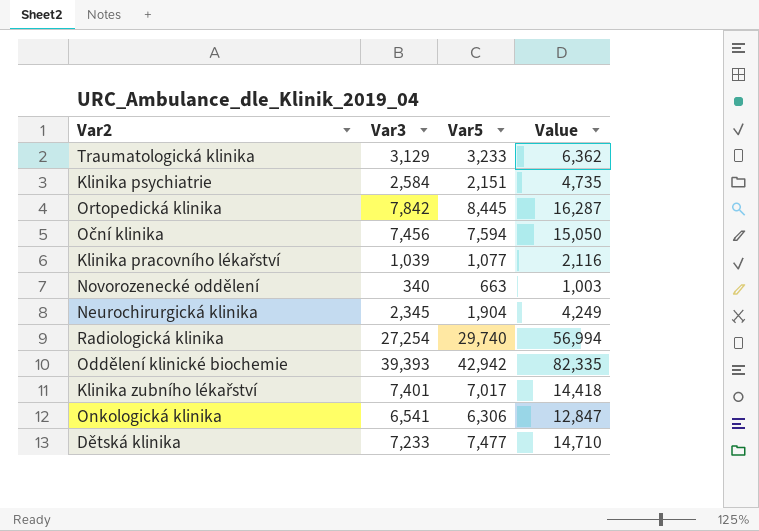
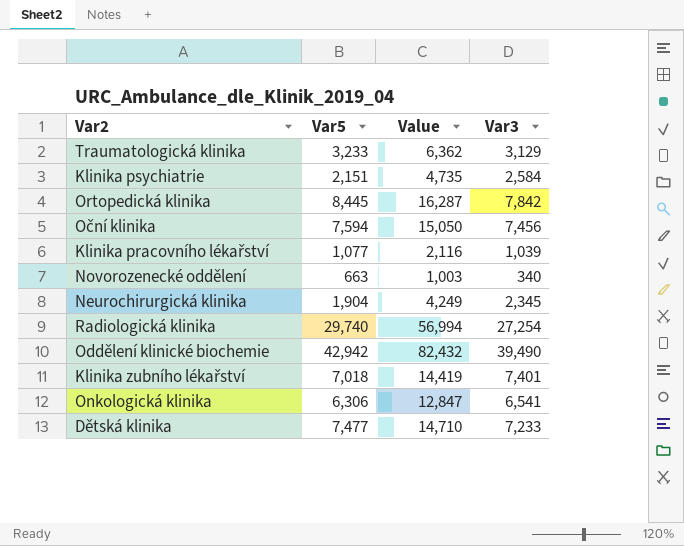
column Var3 | position: 2 -> 4
Oddělení klinické biochemie | Value: 82,335 -> 82,432
Oddělení klinické biochemie | Var3: 39,393 -> 39,490
Klinika zubního lékařství | Var5: 7,017 -> 7,018
Klinika zubního lékařství | Value: 14,418 -> 14,419

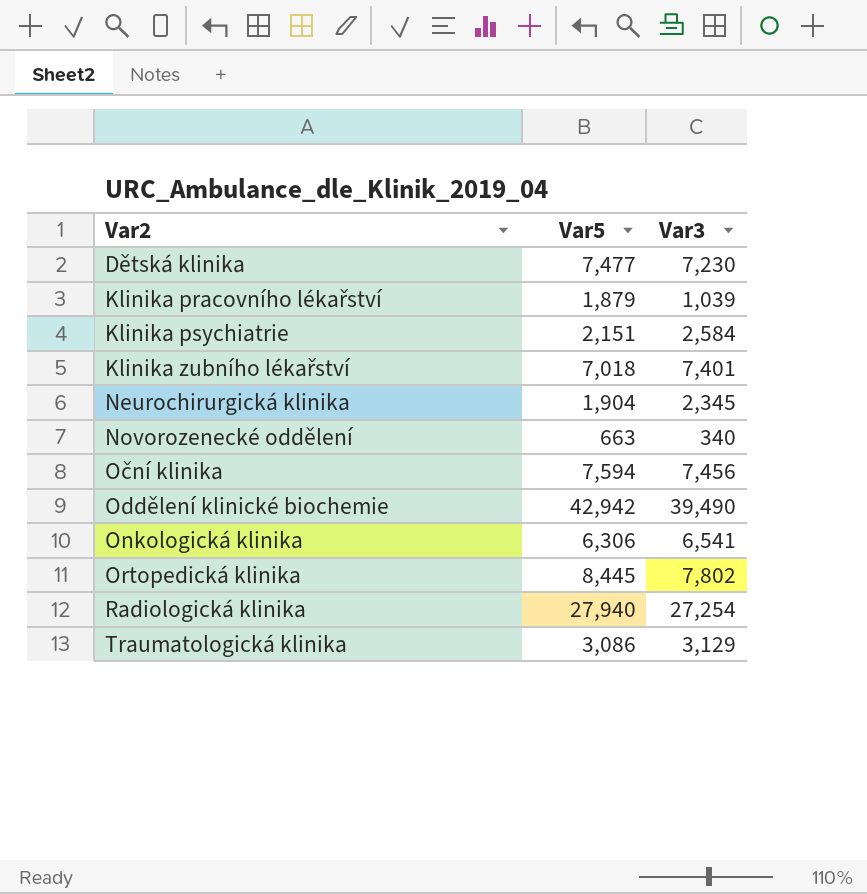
row order: none -> Var2 ascending
column Value | formula: [Var5] + [Var3] -> none
Dětská klinika | Var3: 7,233 -> 7,230
Klinika pracovního lékařství | Var5: 1,077 -> 1,879
Ortopedická klinika | Var3: 7,842 -> 7,802
Radiologická klinika | Var5: 29,740 -> 27,940
Traumatologická klinika | Var5: 3,233 -> 3,086

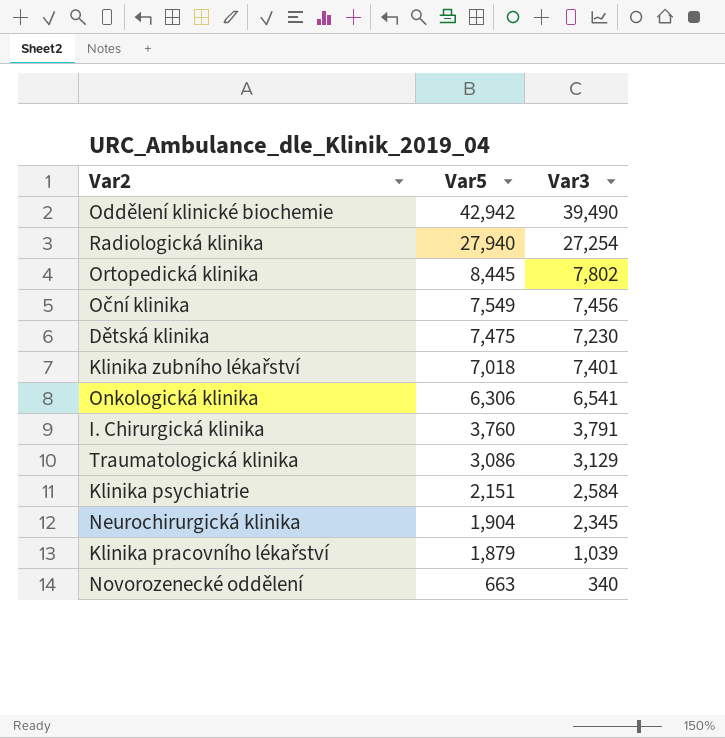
row order: Var2 ascending -> Var5 descending
Oční klinika | Var5: 7,594 -> 7,549
Dětská klinika | Var5: 7,477 -> 7,475
row I. Chirurgická klinika: none -> 3,760 | 3,791

